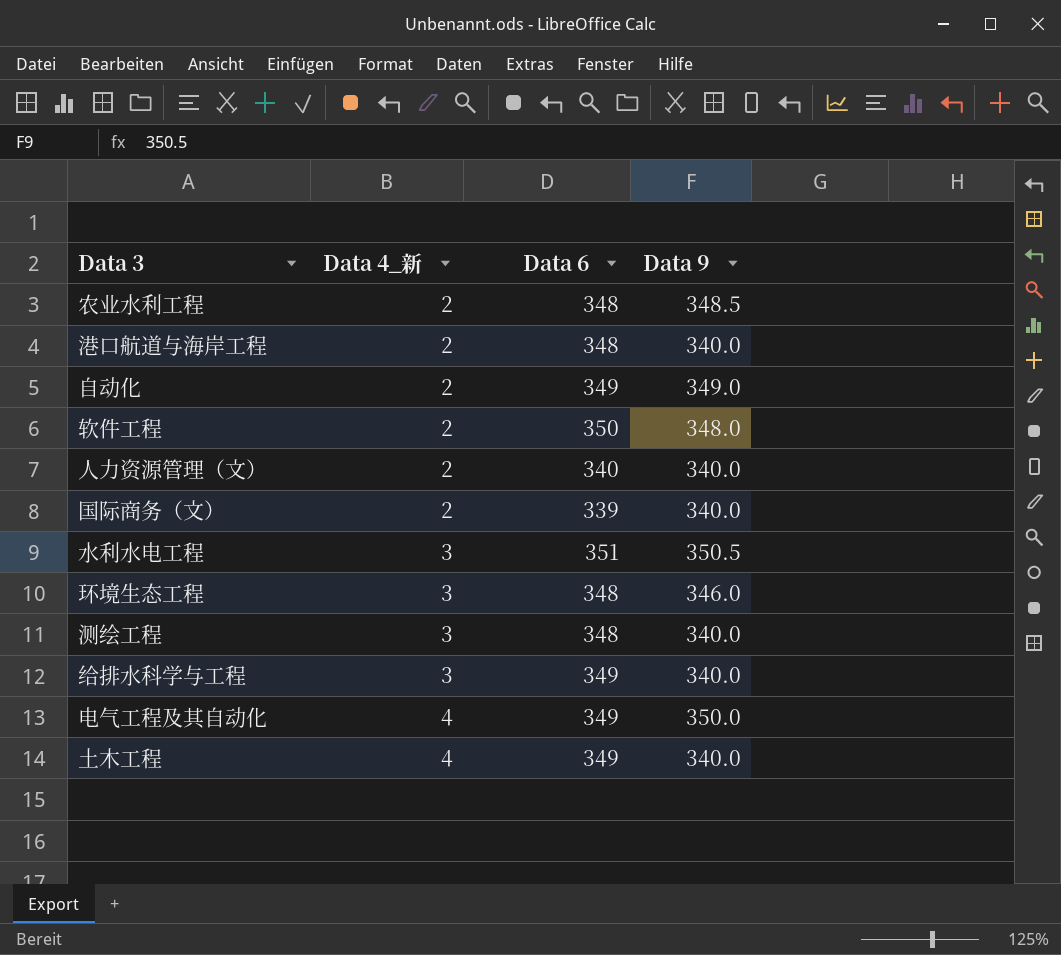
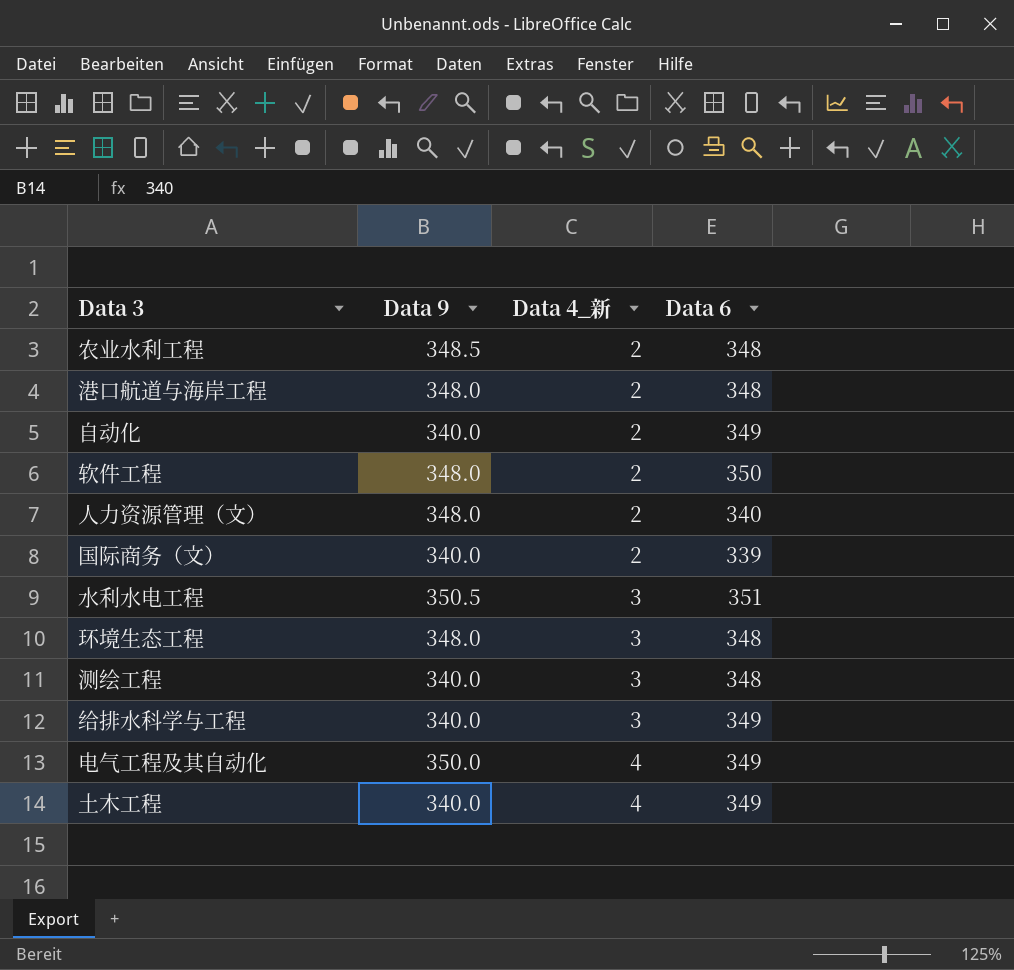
column Data 9 | position: 4 -> 2
港口航道与海岸工程 | Data 9: 340.0 -> 348.0
自动化 | Data 9: 349.0 -> 340.0
人力资源管理（文） | Data 9: 340.0 -> 348.0
环境生态工程 | Data 9: 346.0 -> 348.0

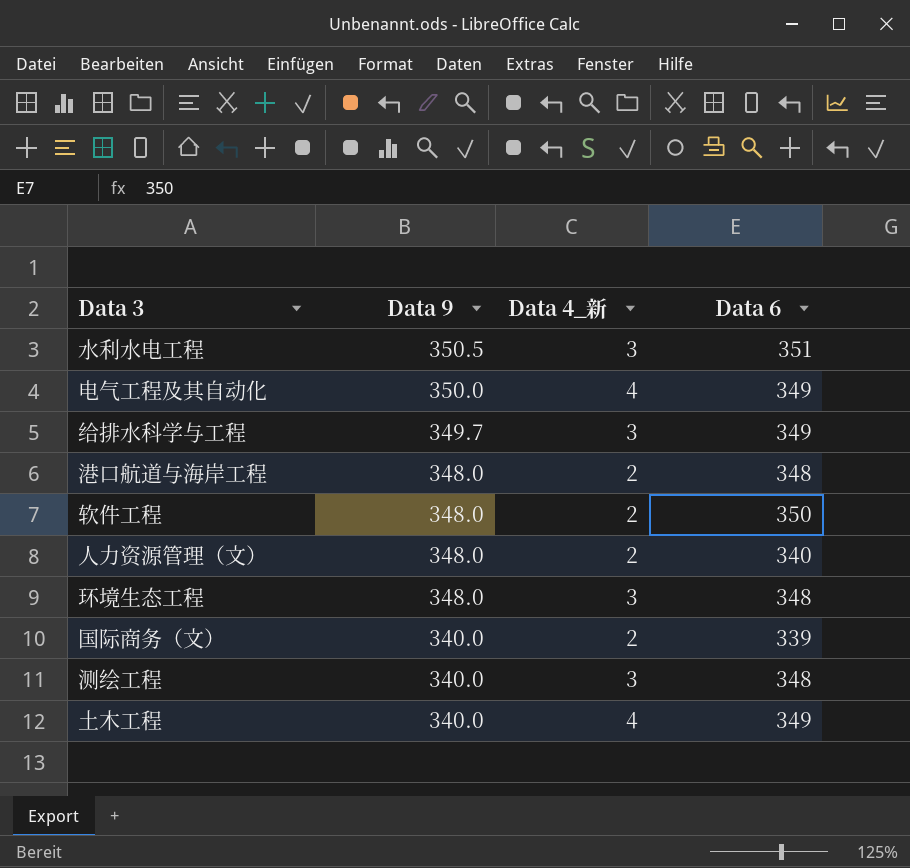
row order: Data 4_新 ascending -> Data 9 descending
row 农业水利工程: 348.5 | 2 | 348 -> none
row 自动化: 340.0 | 2 | 349 -> none
给排水科学与工程 | Data 9: 340.0 -> 349.7

